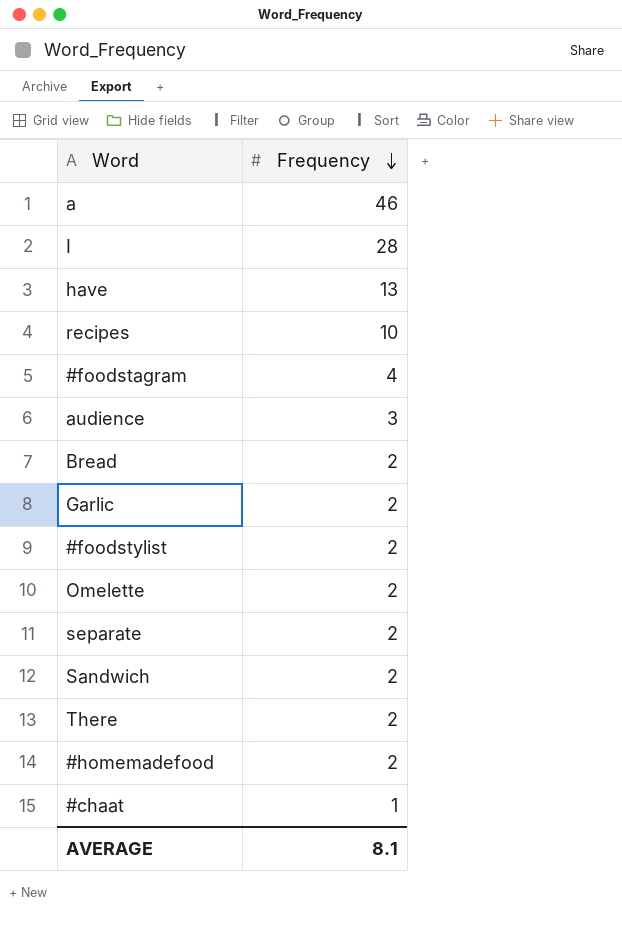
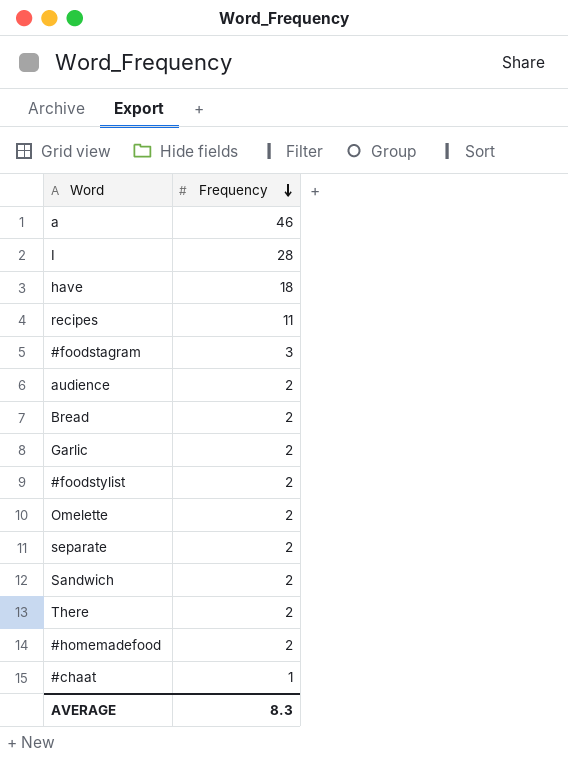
have | Frequency: 13 -> 18
recipes | Frequency: 10 -> 11
#foodstagram | Frequency: 4 -> 3
audience | Frequency: 3 -> 2
AVERAGE | Frequency: 8.1 -> 8.3

